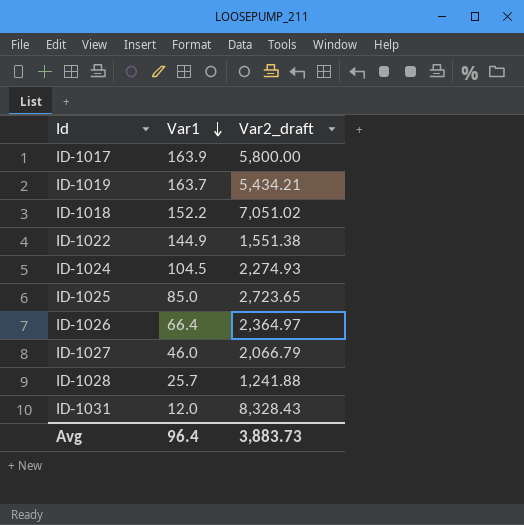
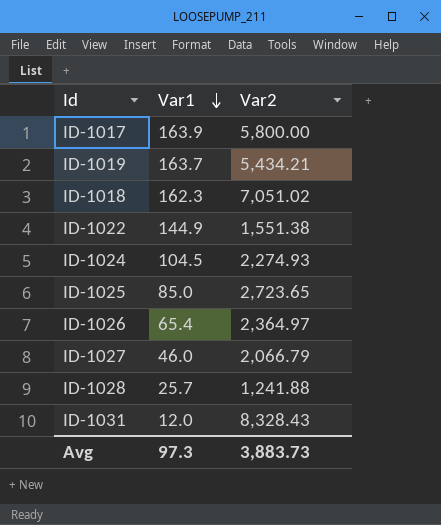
column name: Var2_draft -> Var2
ID-1018 | Var1: 152.2 -> 162.3
ID-1026 | Var1: 66.4 -> 65.4
Avg | Var1: 96.4 -> 97.3

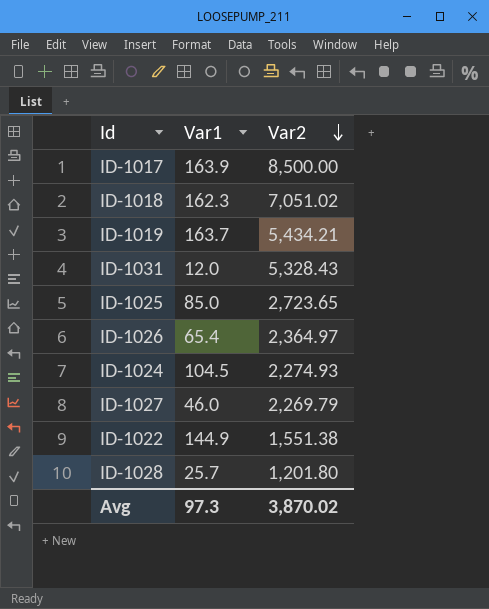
row order: Var1 descending -> Var2 descending
ID-1017 | Var2: 5,800.00 -> 8,500.00
ID-1031 | Var2: 8,328.43 -> 5,328.43
ID-1027 | Var2: 2,066.79 -> 2,269.79
ID-1028 | Var2: 1,241.88 -> 1,201.80
Avg | Var2: 3,883.73 -> 3,870.02

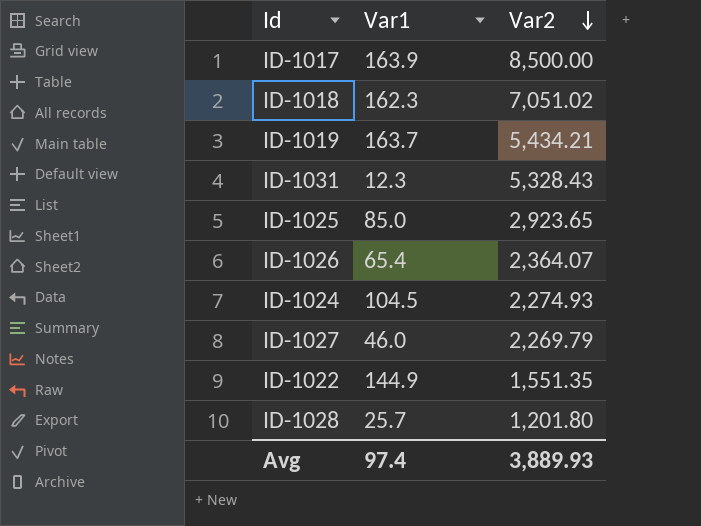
ID-1031 | Var1: 12.0 -> 12.3
ID-1025 | Var2: 2,723.65 -> 2,923.65
ID-1026 | Var2: 2,364.97 -> 2,364.07
ID-1022 | Var2: 1,551.38 -> 1,551.35
Avg | Var1: 97.3 -> 97.4
Avg | Var2: 3,870.02 -> 3,889.93

